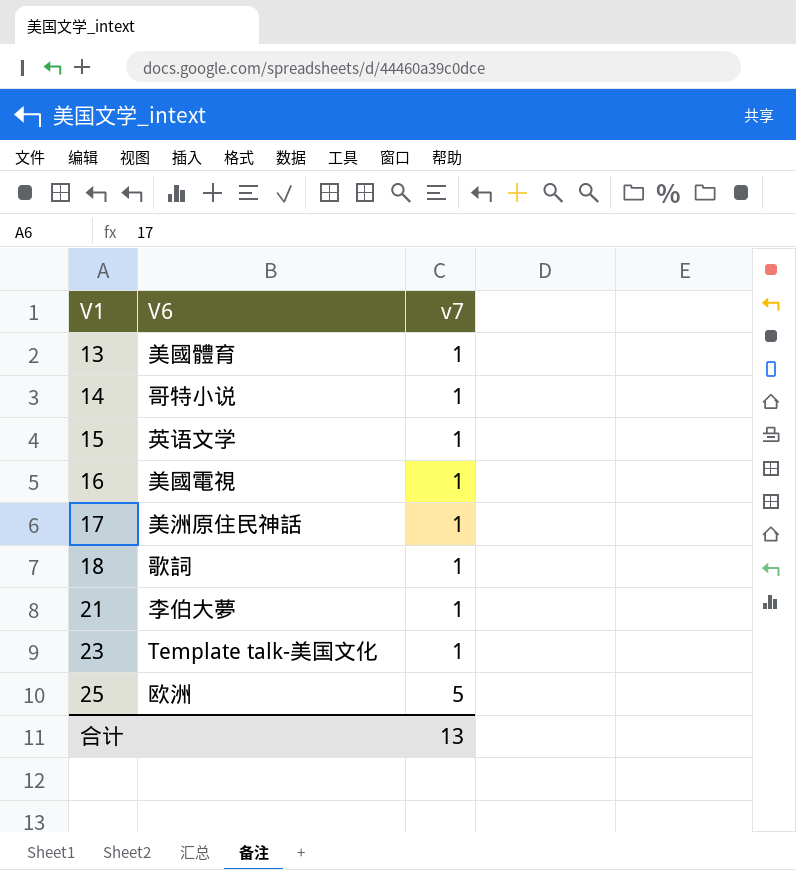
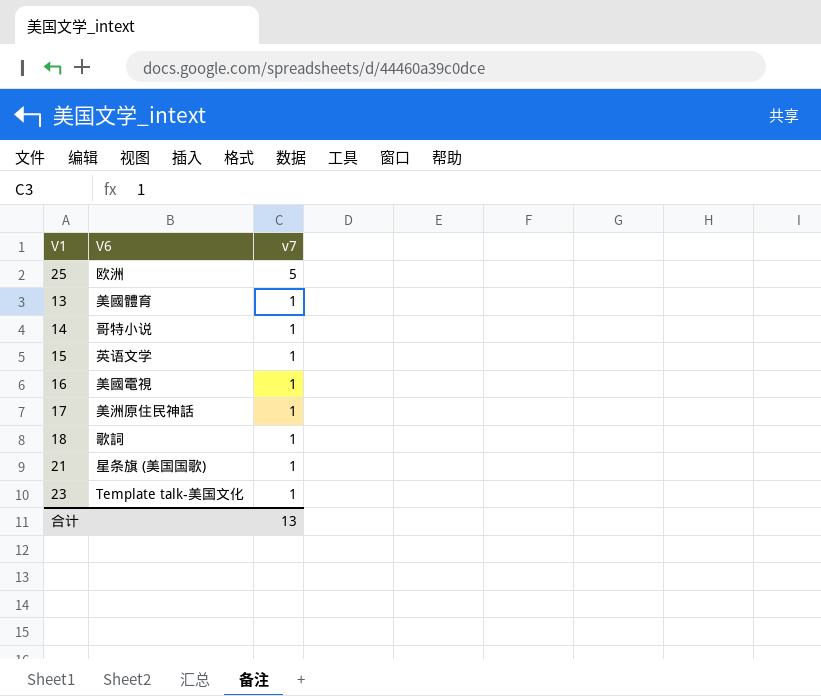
row order: V1 ascending -> v7 descending
21 | V6: 李伯大夢 -> 星条旗 (美国国歌)

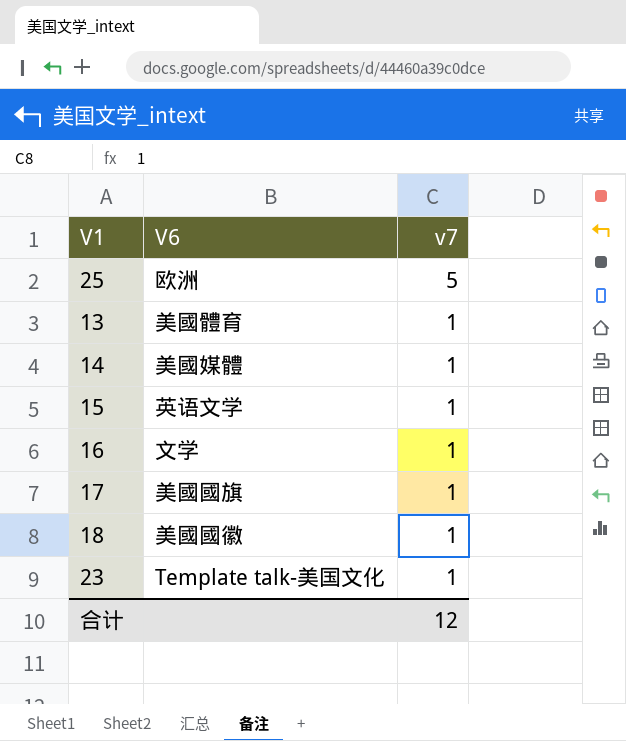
row 21: 星条旗 (美国国歌) | 1 -> none
14 | V6: 哥特小说 -> 美國媒體
16 | V6: 美國電視 -> 文学
17 | V6: 美洲原住民神話 -> 美國國旗
18 | V6: 歌詞 -> 美國國徽
合计 | v7: 13 -> 12

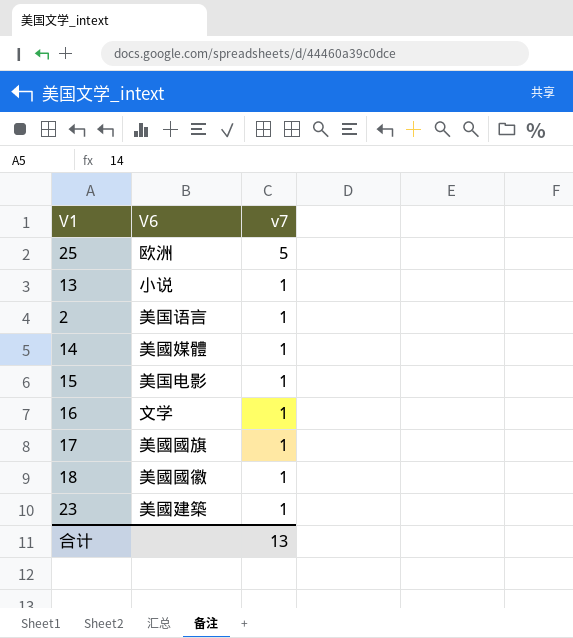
13 | V6: 美國體育 -> 小说
row 2: none -> 美国语言 | 1
15 | V6: 英语文学 -> 美国电影
23 | V6: Template talk-美国文化 -> 美國建築
合计 | v7: 12 -> 13

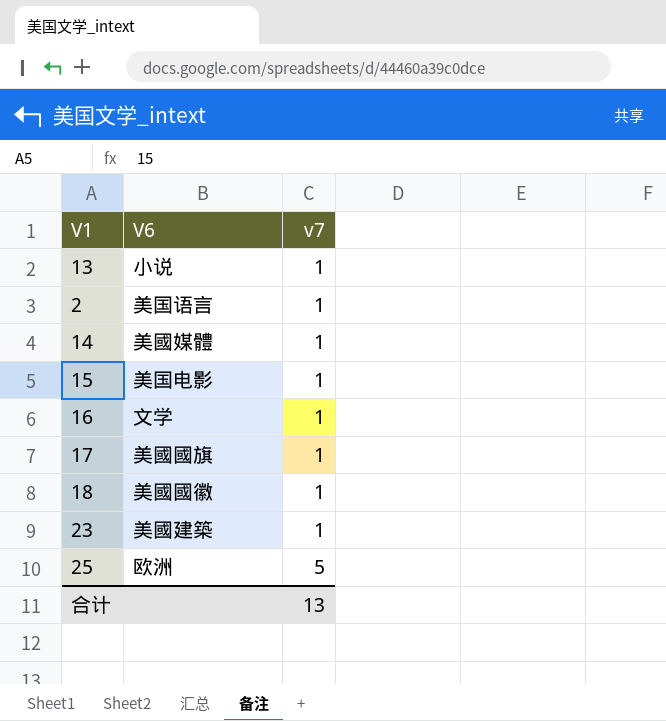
row order: v7 descending -> v7 ascending

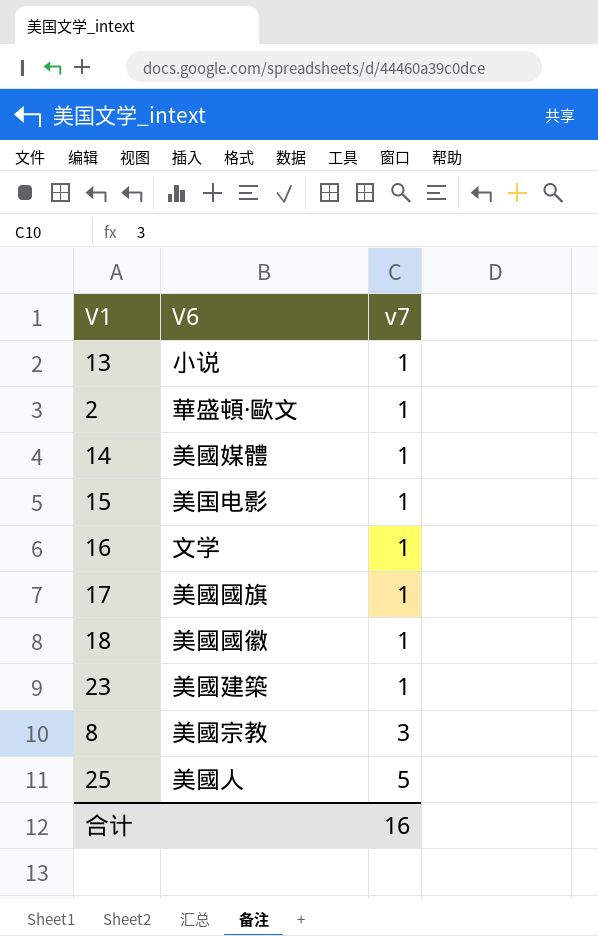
2 | V6: 美国语言 -> 華盛頓·歐文
row 8: none -> 美國宗教 | 3
25 | V6: 欧洲 -> 美國人
合计 | v7: 13 -> 16

